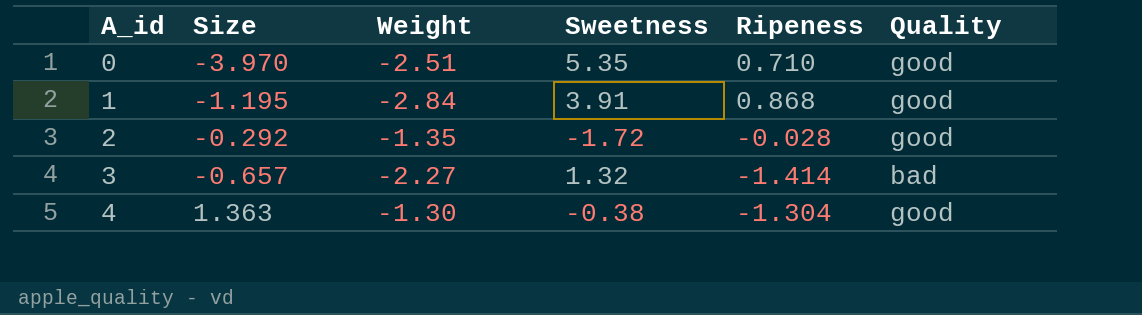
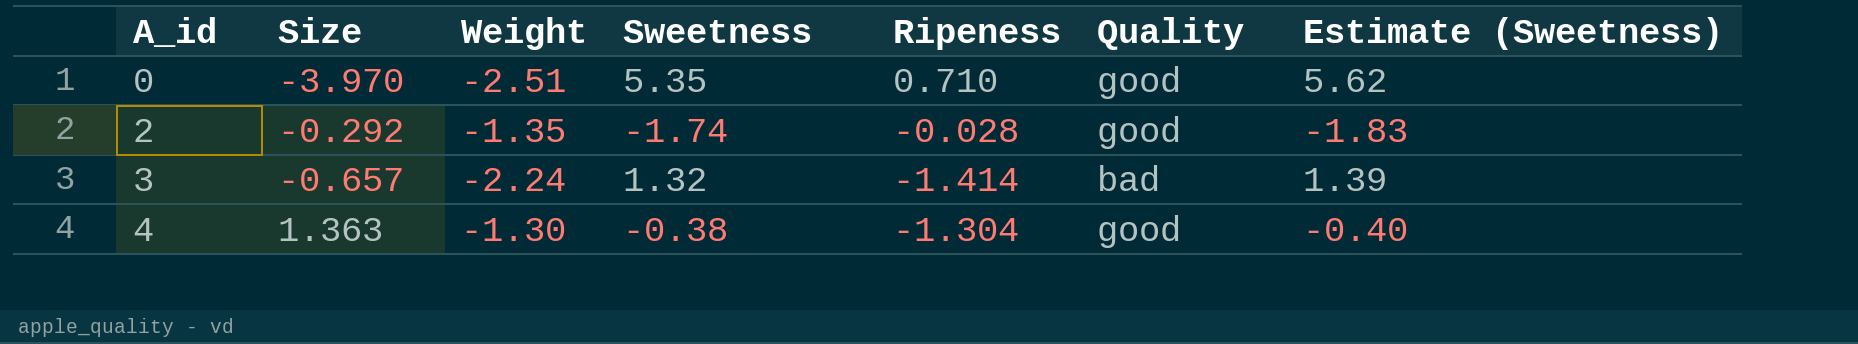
column Estimate (Sweetness) | formula: none -> [Sweetness] * 1.05
row 1: -1.195 | -2.84 | 3.91 | 0.868 | good -> none
2 | Sweetness: -1.72 -> -1.74
3 | Weight: -2.27 -> -2.24

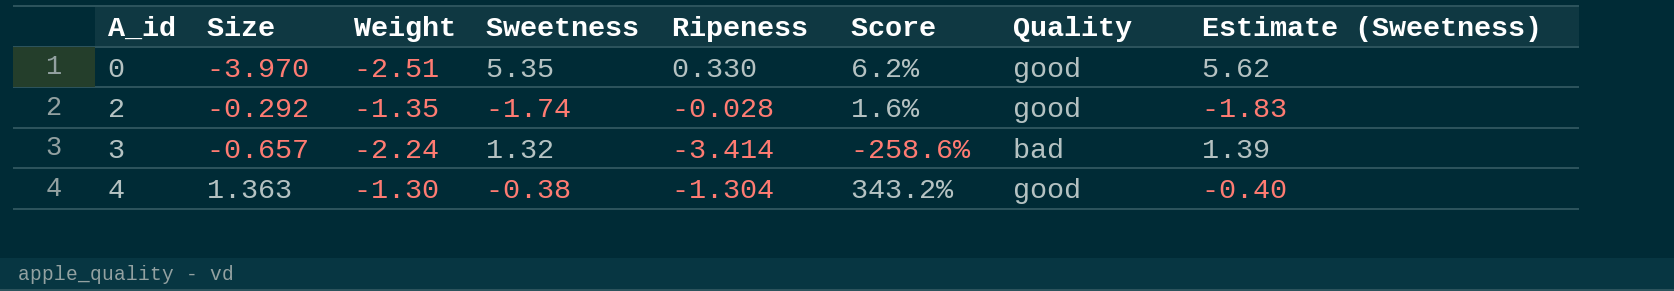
column Score | formula: none -> [Ripeness] / [Sweetness]
0 | Ripeness: 0.710 -> 0.330
3 | Ripeness: -1.414 -> -3.414

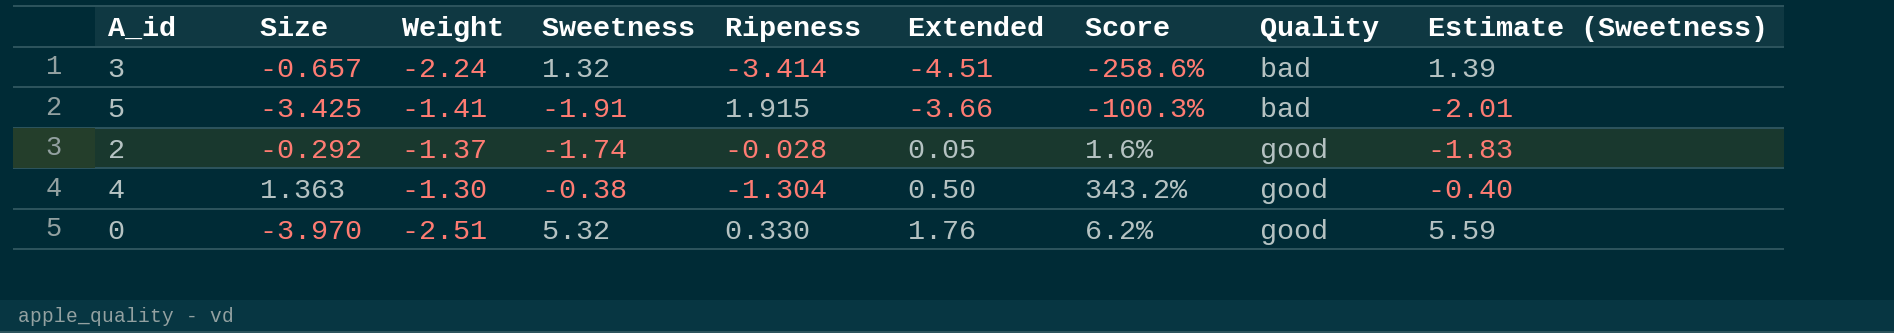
row order: A_id ascending -> Extended ascending
column Extended | formula: none -> [Sweetness] * [Ripeness]
row 5: none -> -3.425 | -1.41 | -1.91 | 1.915 | -3.66 | -100.3% | bad | -2.01
2 | Weight: -1.35 -> -1.37
0 | Sweetness: 5.35 -> 5.32
0 | Estimate (Sweetness): 5.62 -> 5.59

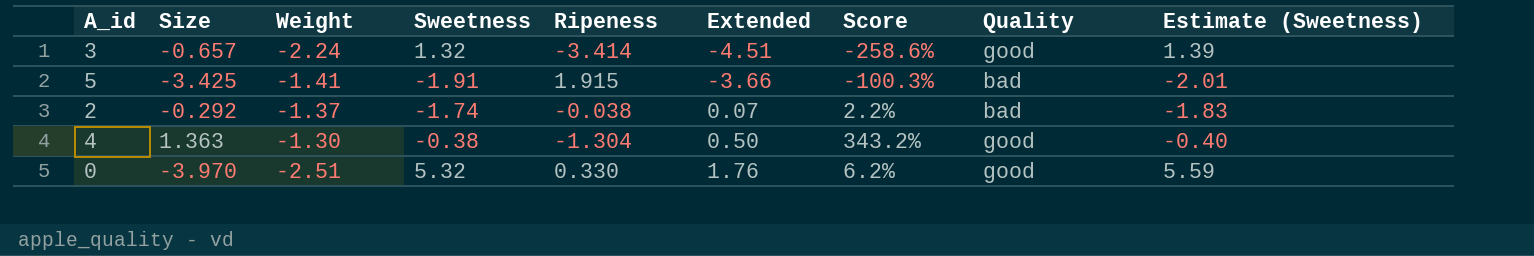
3 | Quality: bad -> good
2 | Ripeness: -0.028 -> -0.038
2 | Extended: 0.05 -> 0.07
2 | Score: 1.6% -> 2.2%
2 | Quality: good -> bad

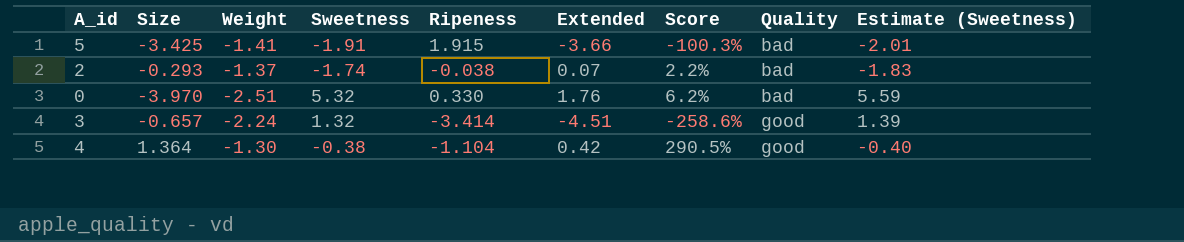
row order: Extended ascending -> Quality ascending
2 | Size: -0.292 -> -0.293
0 | Quality: good -> bad
4 | Size: 1.363 -> 1.364
4 | Ripeness: -1.304 -> -1.104
4 | Extended: 0.50 -> 0.42
4 | Score: 343.2% -> 290.5%

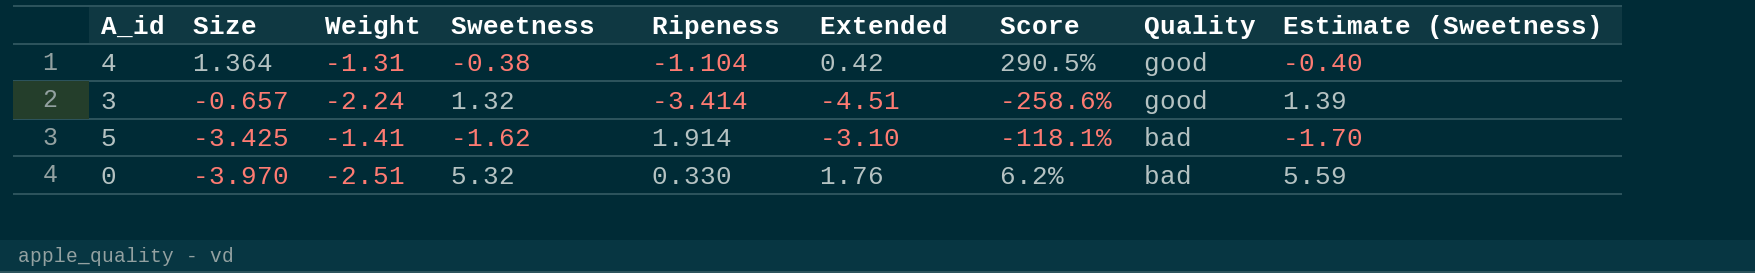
row order: Quality ascending -> Size descending
row 2: -0.293 | -1.37 | -1.74 | -0.038 | 0.07 | 2.2% | bad | -1.83 -> none
4 | Weight: -1.30 -> -1.31
5 | Sweetness: -1.91 -> -1.62
5 | Ripeness: 1.915 -> 1.914
5 | Extended: -3.66 -> -3.10
5 | Score: -100.3% -> -118.1%
5 | Estimate (Sweetness): -2.01 -> -1.70

